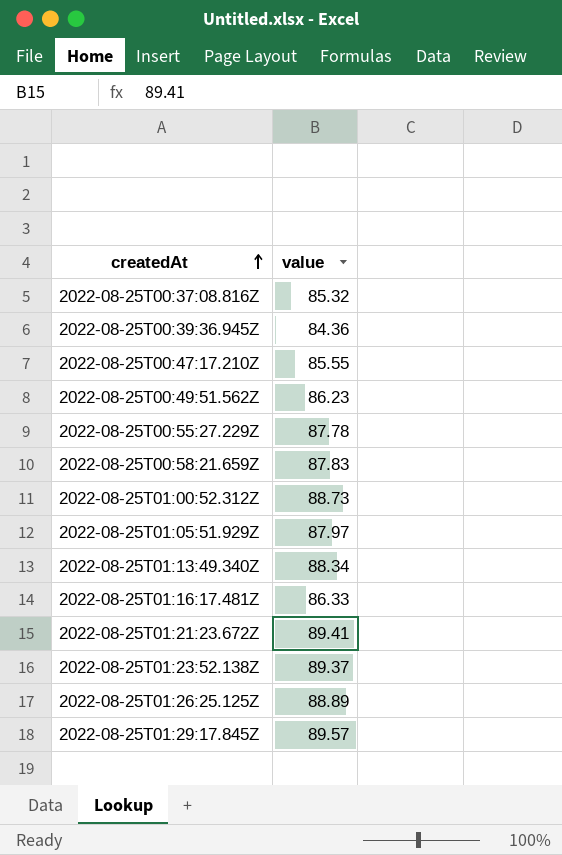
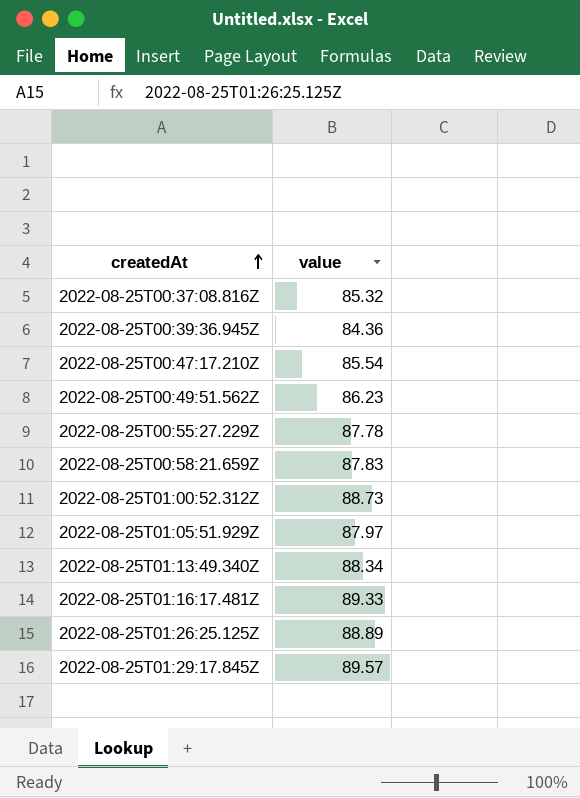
row 2022-08-25T01:21:23.672Z: 89.41 -> none
row 2022-08-25T01:23:52.138Z: 89.37 -> none
2022-08-25T00:47:17.210Z | value: 85.55 -> 85.54
2022-08-25T01:16:17.481Z | value: 86.33 -> 89.33

